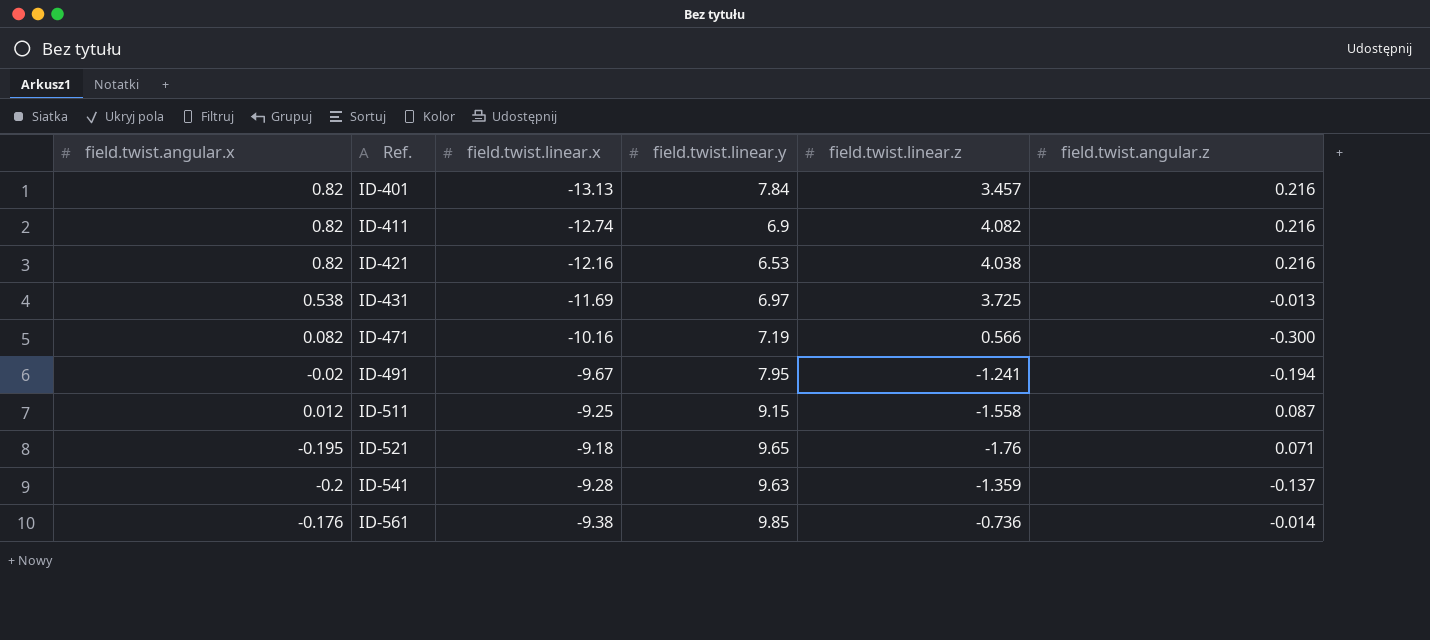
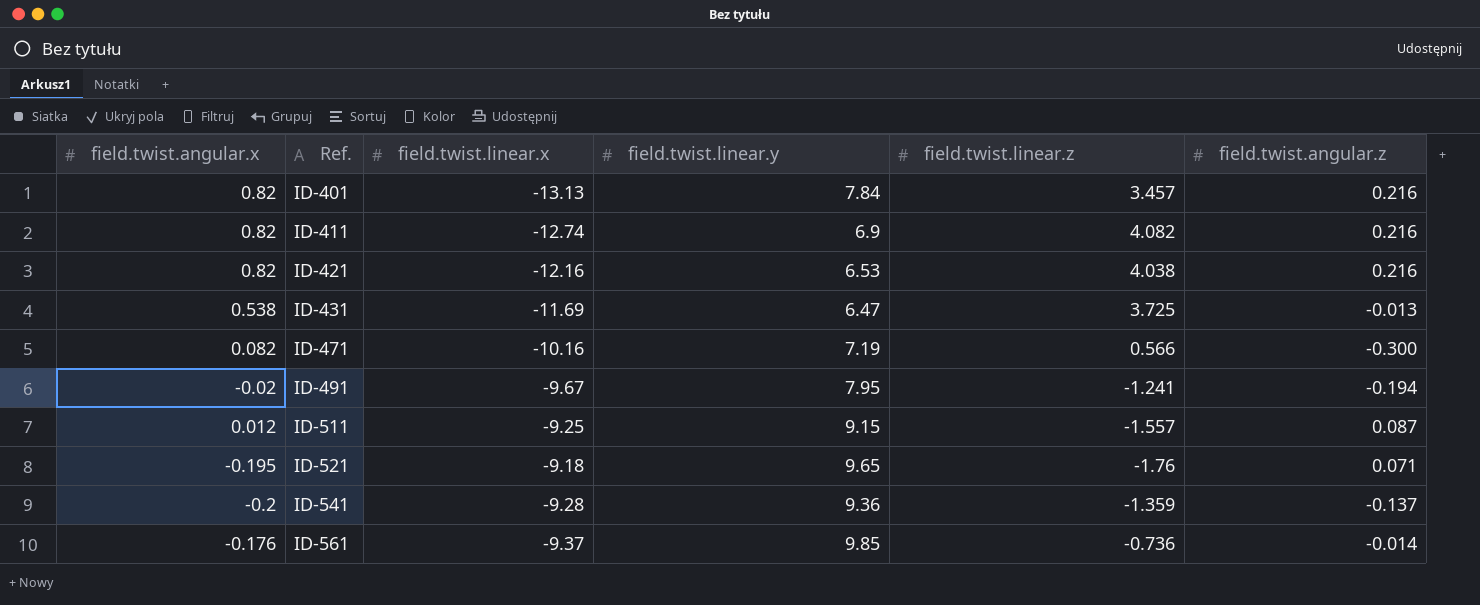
ID-431 | field.twist.linear.y: 6.97 -> 6.47
ID-511 | field.twist.linear.z: -1.558 -> -1.557
ID-541 | field.twist.linear.y: 9.63 -> 9.36
ID-561 | field.twist.linear.x: -9.38 -> -9.37

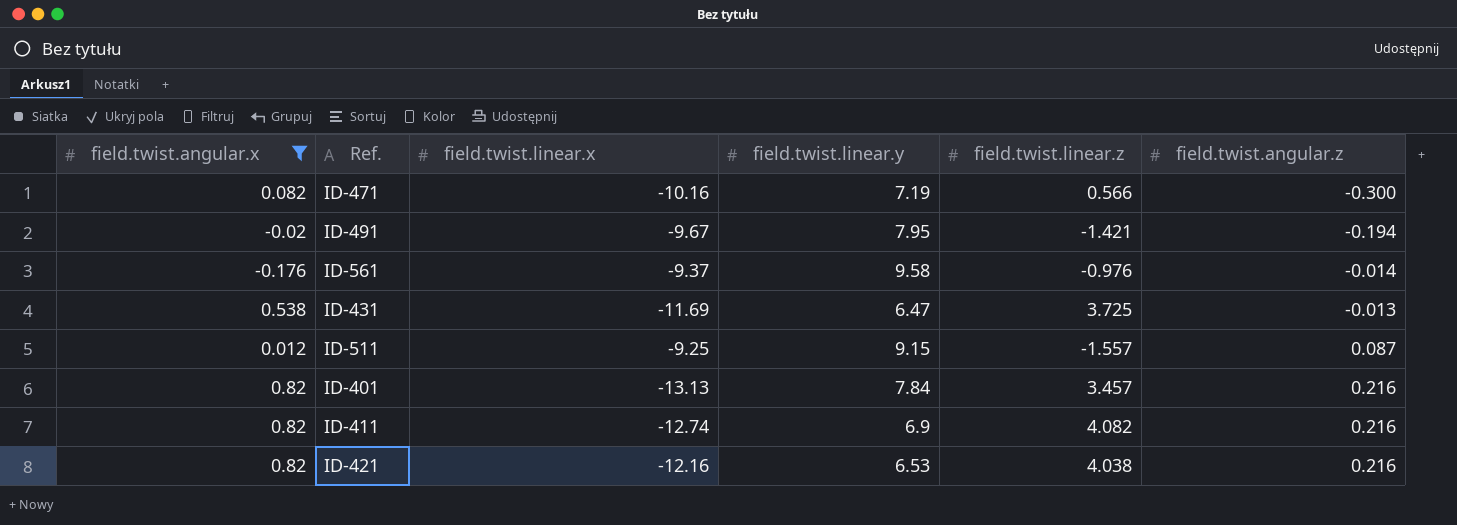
filter: none -> field.twist.angular.x >= -0.176
row order: Ref. ascending -> field.twist.angular.z ascending
ID-491 | field.twist.linear.z: -1.241 -> -1.421
ID-561 | field.twist.linear.y: 9.85 -> 9.58
ID-561 | field.twist.linear.z: -0.736 -> -0.976

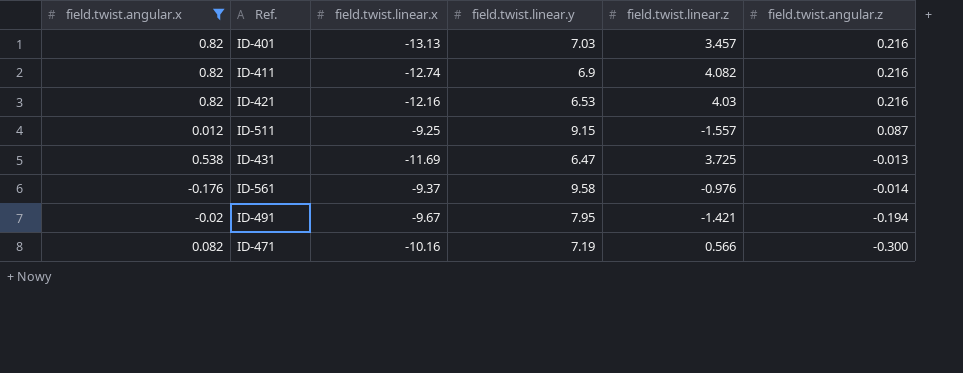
row order: field.twist.angular.z ascending -> field.twist.angular.z descending
ID-401 | field.twist.linear.y: 7.84 -> 7.03
ID-421 | field.twist.linear.z: 4.038 -> 4.03

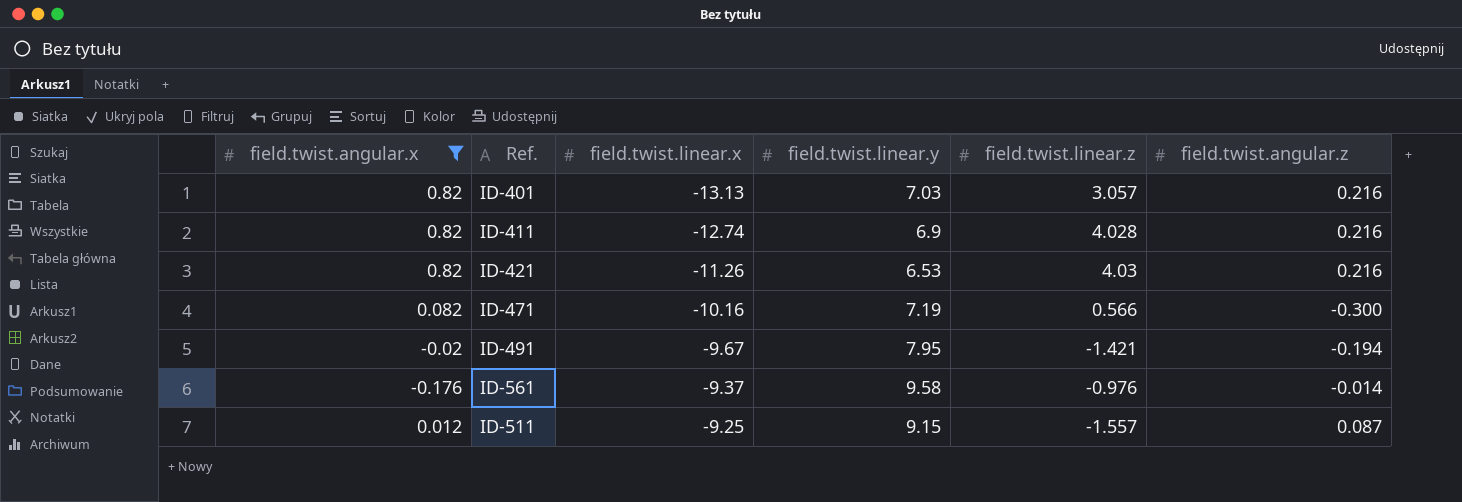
row order: field.twist.angular.z descending -> field.twist.linear.x ascending
row ID-431: 0.538 | -11.69 | 6.47 | 3.725 | -0.013 -> none
ID-401 | field.twist.linear.z: 3.457 -> 3.057
ID-411 | field.twist.linear.z: 4.082 -> 4.028
ID-421 | field.twist.linear.x: -12.16 -> -11.26

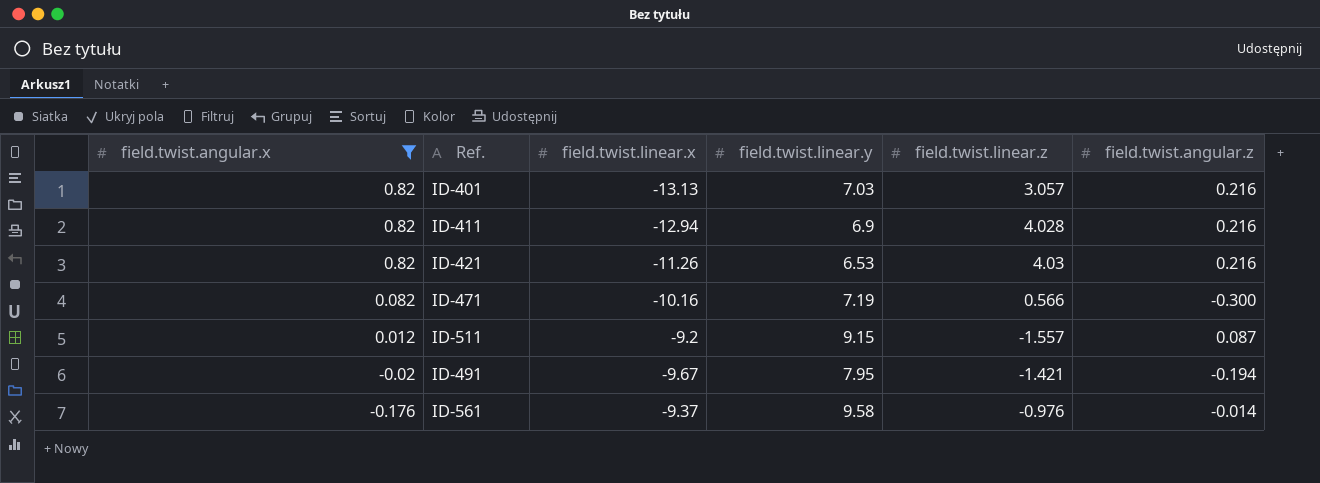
row order: field.twist.linear.x ascending -> field.twist.angular.x descending
ID-411 | field.twist.linear.x: -12.74 -> -12.94
ID-511 | field.twist.linear.x: -9.25 -> -9.2

